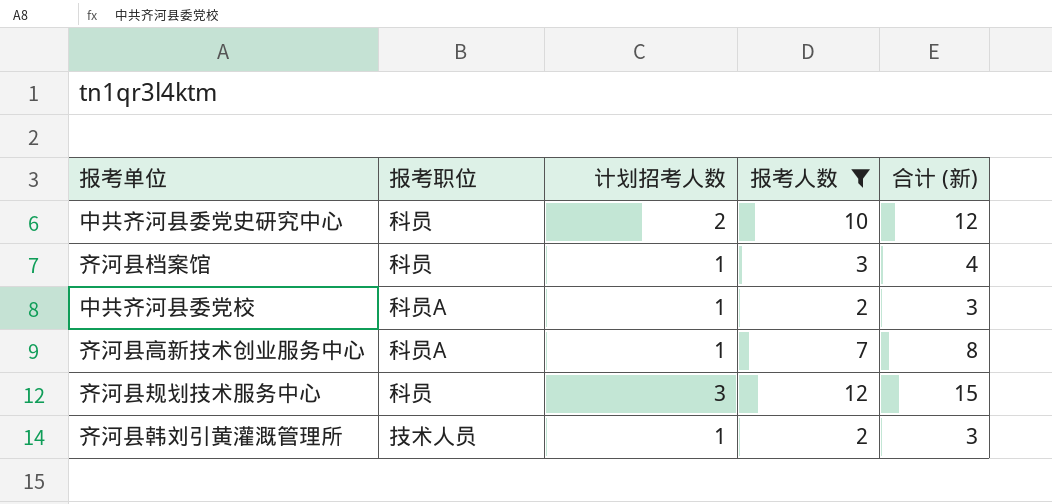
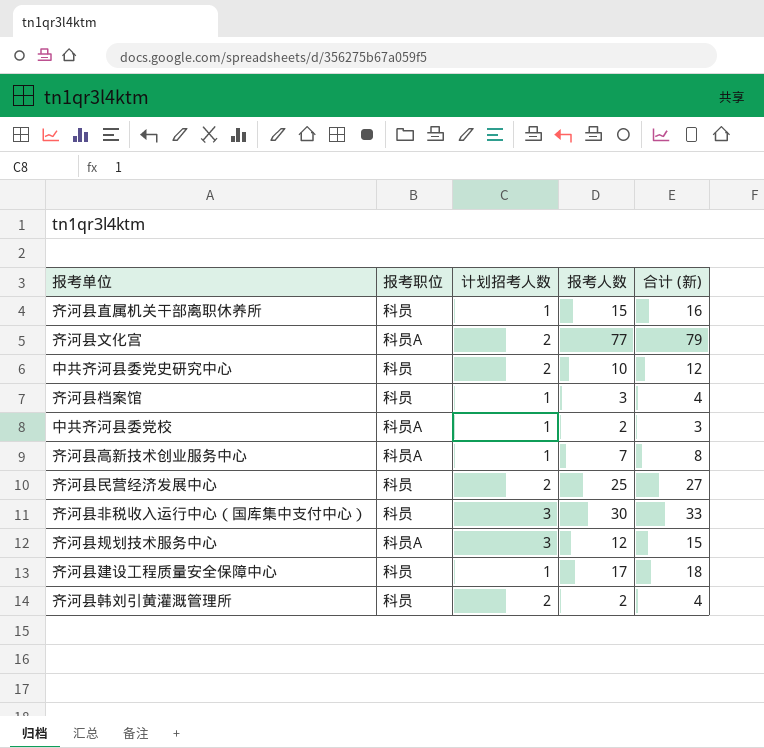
filter: 报考人数 <= 12 -> none
齐河县规划技术服务中心 | 报考职位: 科员 -> 科员A
齐河县韩刘引黄灌溉管理所 | 报考职位: 技术人员 -> 科员
齐河县韩刘引黄灌溉管理所 | 计划招考人数: 1 -> 2
齐河县韩刘引黄灌溉管理所 | 合计 (新): 3 -> 4

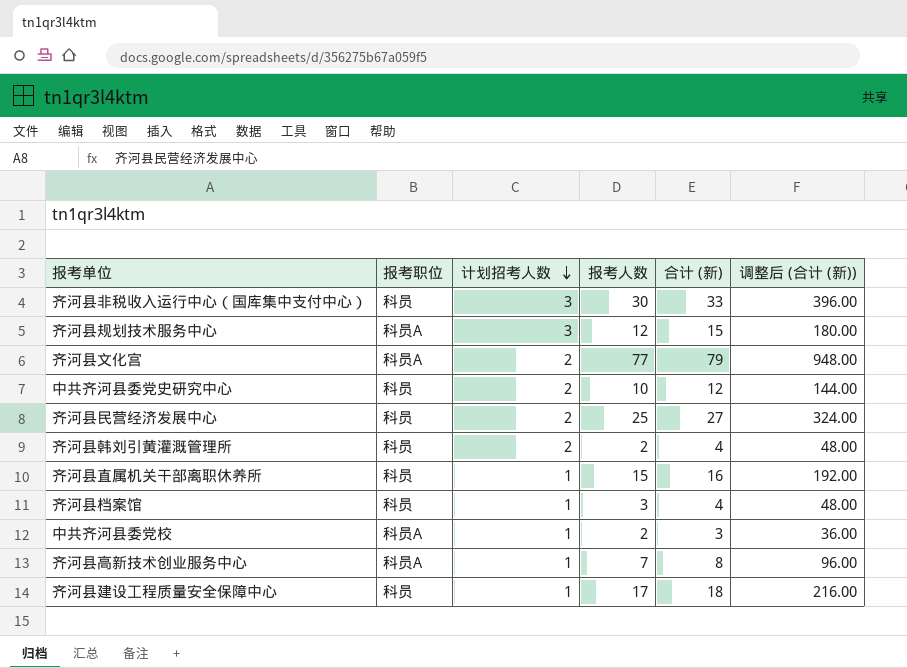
row order: none -> 计划招考人数 descending
column 调整后 (合计 (新)) | formula: none -> [合计 (新)] * 12

